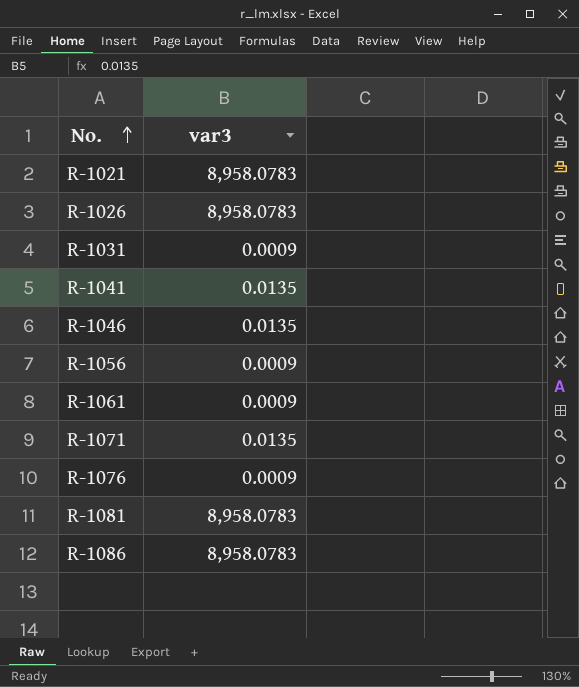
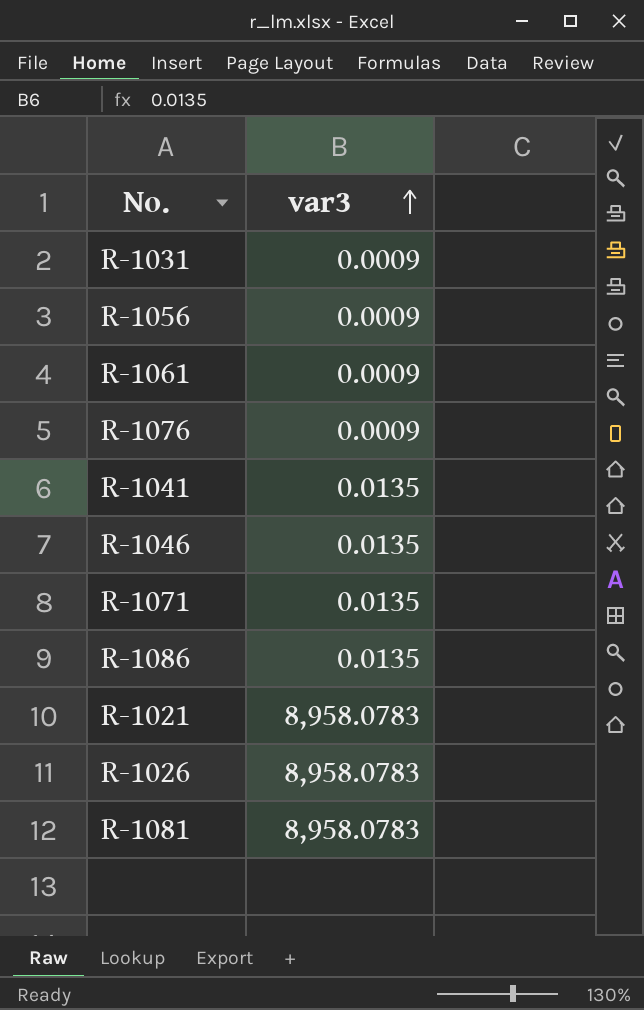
row order: No. ascending -> var3 ascending
R-1086 | var3: 8,958.0783 -> 0.0135

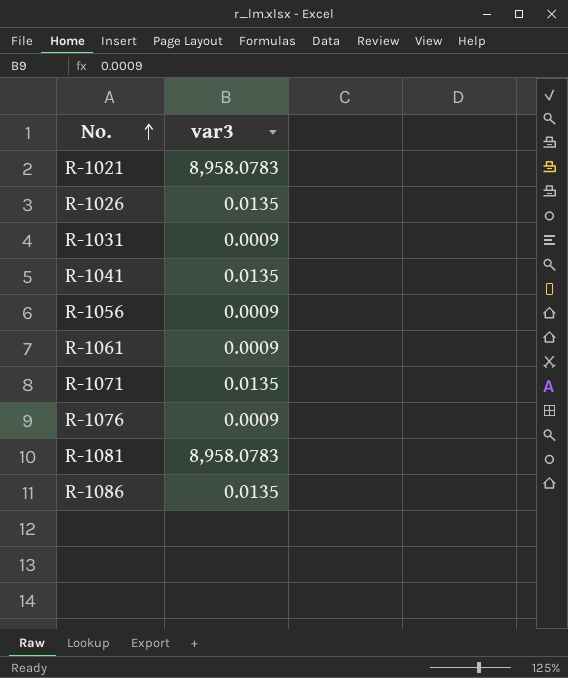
row order: var3 ascending -> No. ascending
row R-1046: 0.0135 -> none
R-1026 | var3: 8,958.0783 -> 0.0135

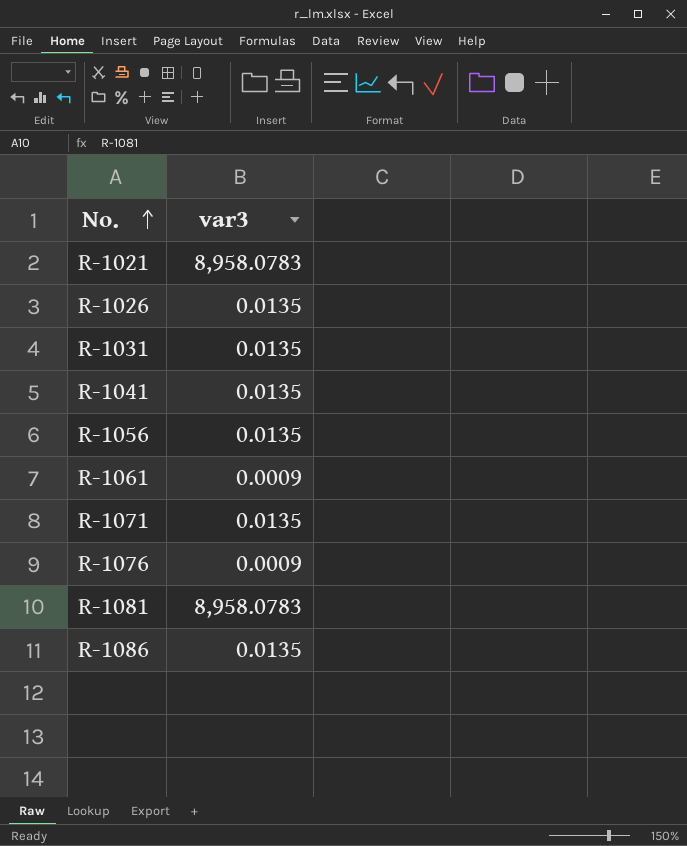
R-1031 | var3: 0.0009 -> 0.0135
R-1056 | var3: 0.0009 -> 0.0135

